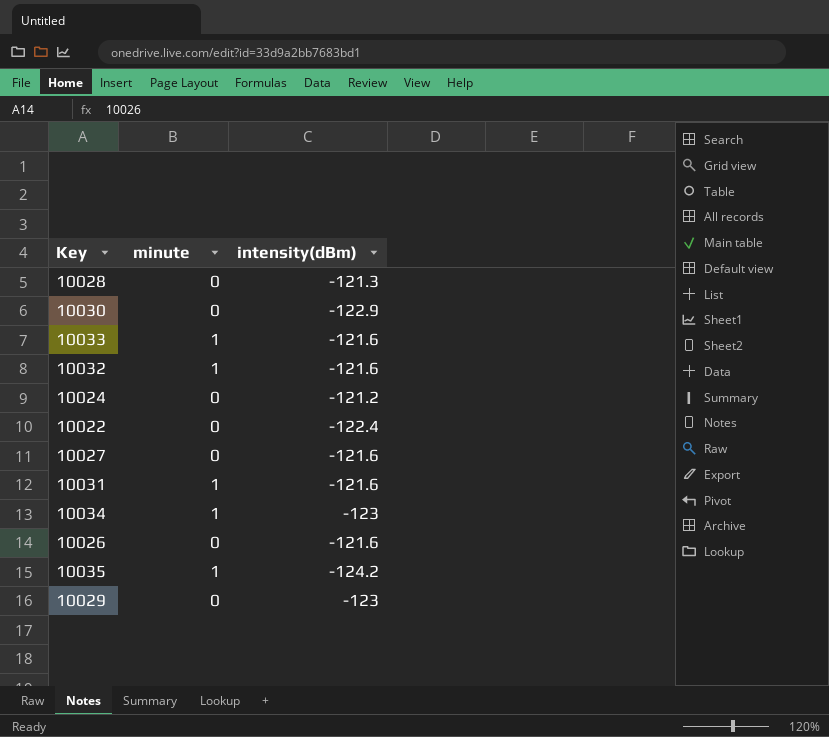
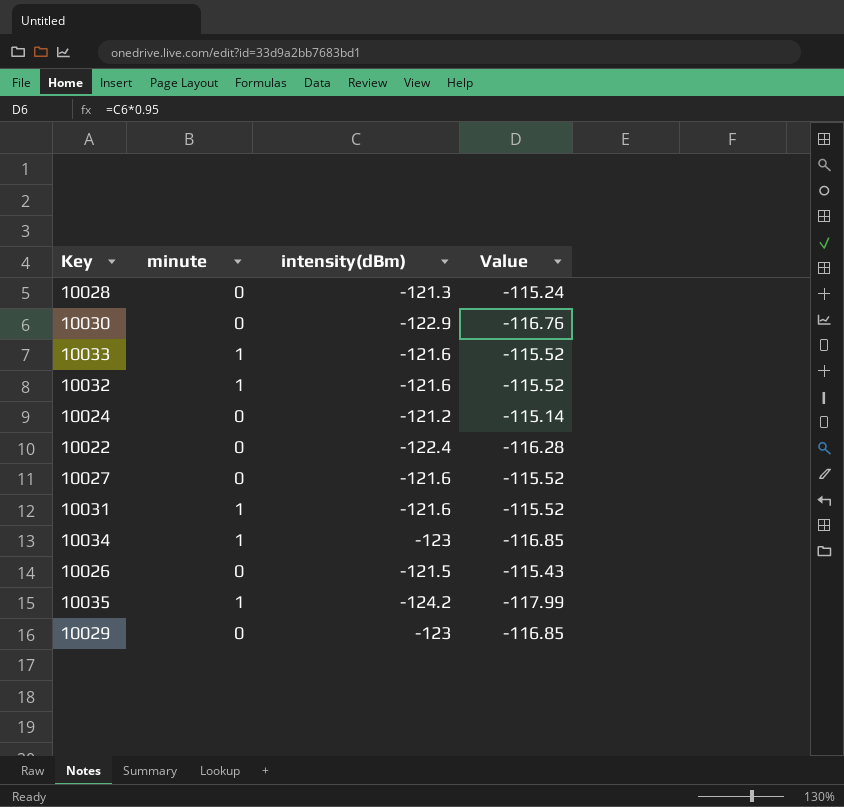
column Value | formula: none -> [intensity(dBm)] * 0.95
10026 | intensity(dBm): -121.6 -> -121.5

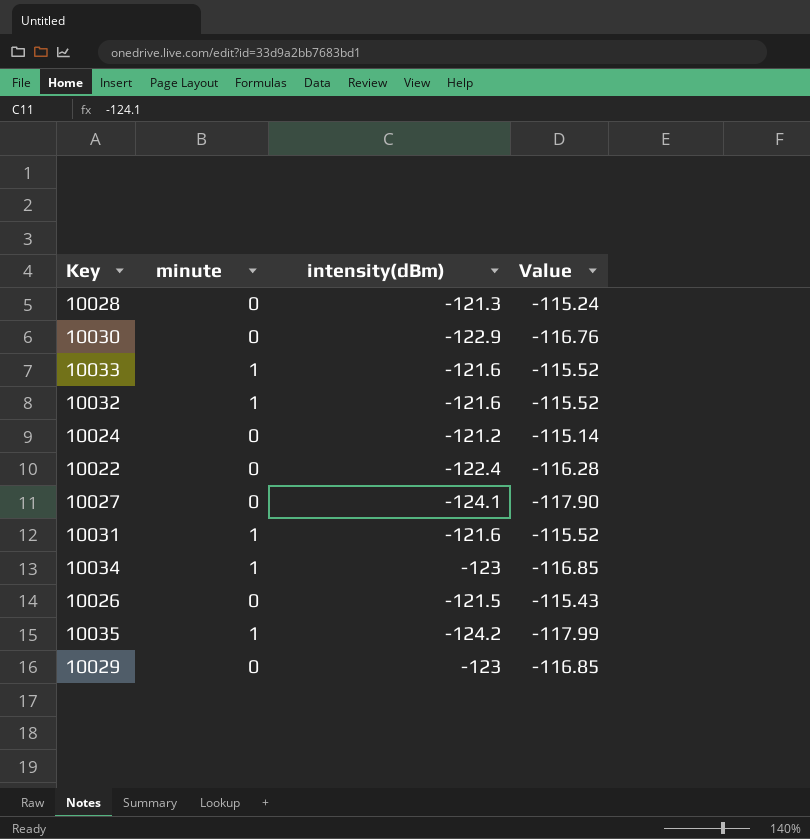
10027 | intensity(dBm): -121.6 -> -124.1
10027 | Value: -115.52 -> -117.90

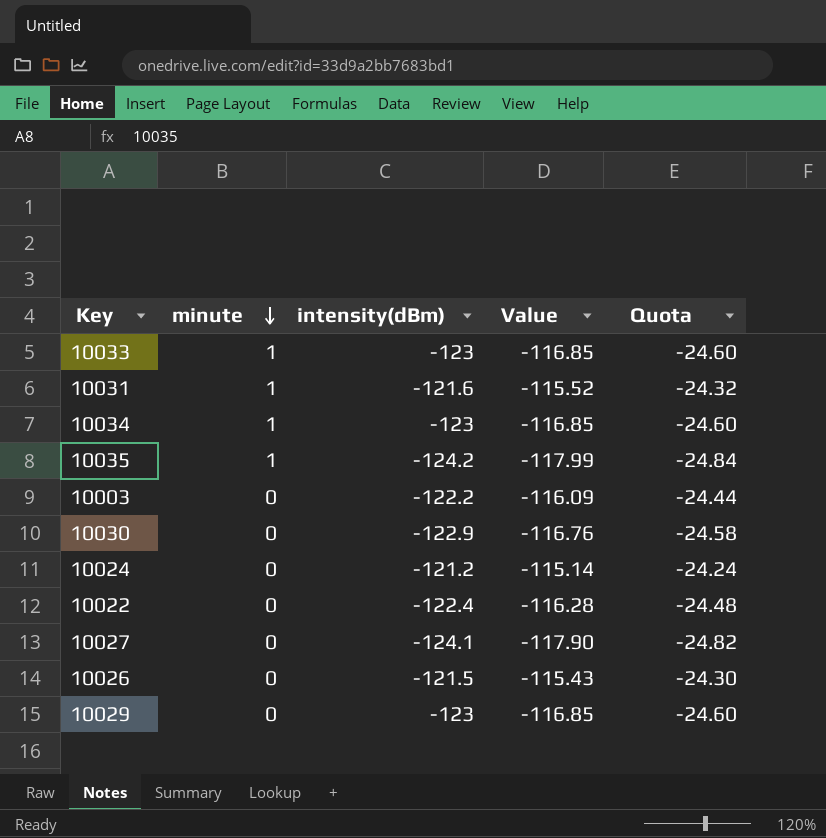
row order: none -> minute descending
column Quota | formula: none -> [intensity(dBm)] * 0.2
row 10028: 0 | -121.3 | -115.24 -> none
row 10032: 1 | -121.6 | -115.52 -> none
10033 | intensity(dBm): -121.6 -> -123
10033 | Value: -115.52 -> -116.85
row 10003: none -> 0 | -122.2 | -116.09 | -24.44

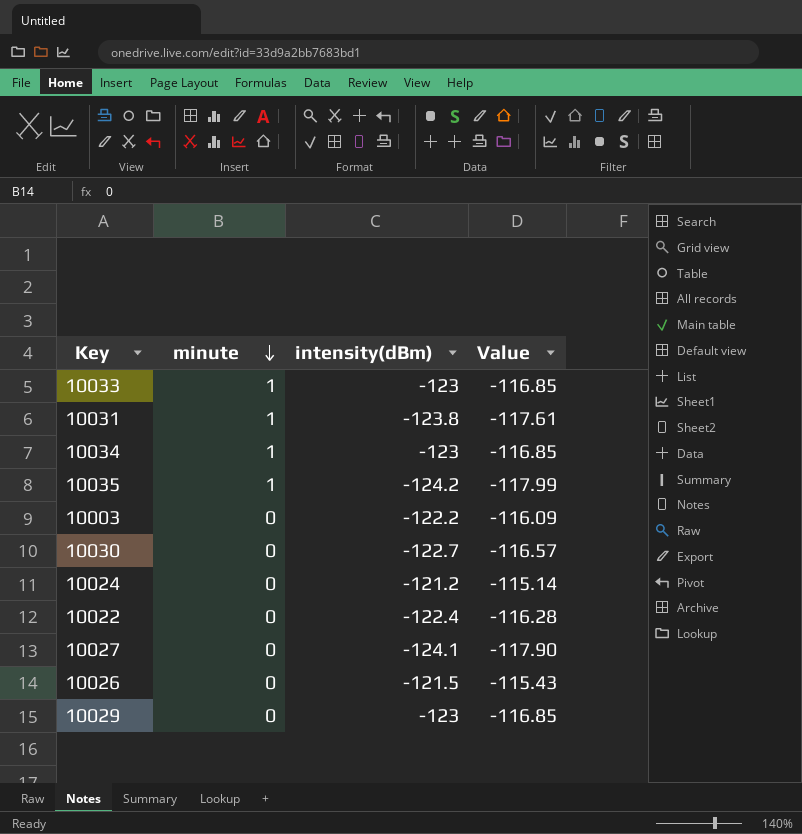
column Quota | formula: [intensity(dBm)] * 0.2 -> none
10031 | intensity(dBm): -121.6 -> -123.8
10031 | Value: -115.52 -> -117.61
10030 | intensity(dBm): -122.9 -> -122.7
10030 | Value: -116.76 -> -116.57

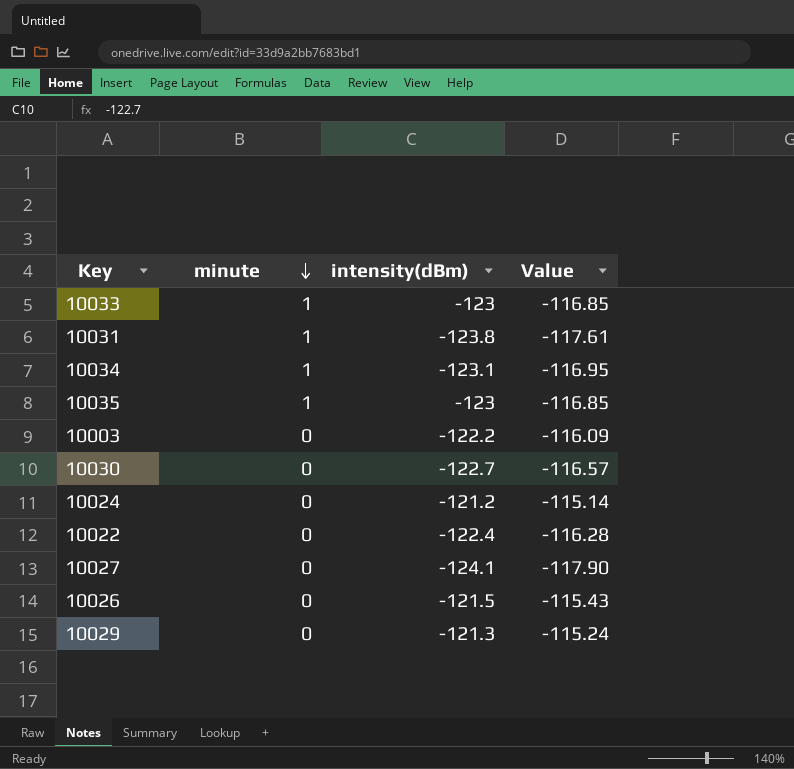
10034 | intensity(dBm): -123 -> -123.1
10034 | Value: -116.85 -> -116.95
10035 | intensity(dBm): -124.2 -> -123
10035 | Value: -117.99 -> -116.85
10029 | intensity(dBm): -123 -> -121.3
10029 | Value: -116.85 -> -115.24

